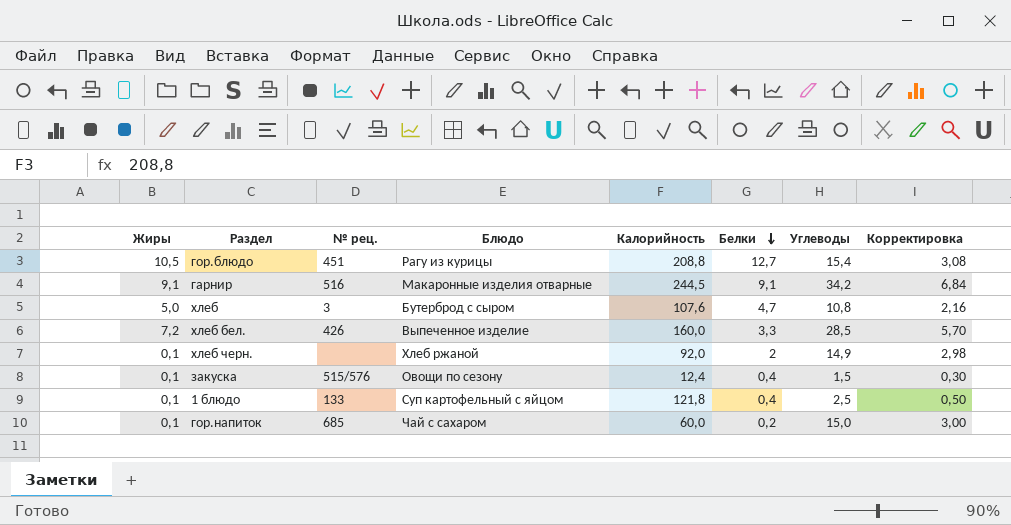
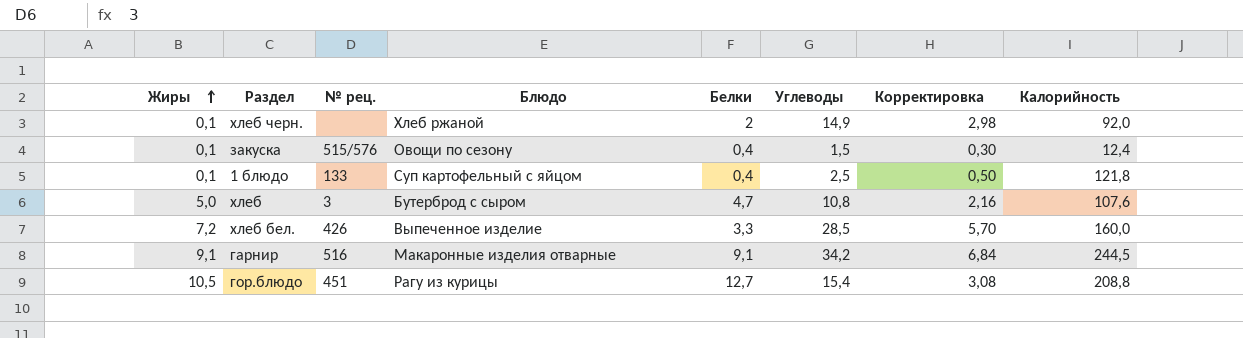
row order: Белки descending -> Жиры ascending
column Калорийность | position: 5 -> 8
row гор.напиток: 0,1 | 685 | Чай с сахаром | 60,0 | 0,2 | 15,0 | 3,00 -> none

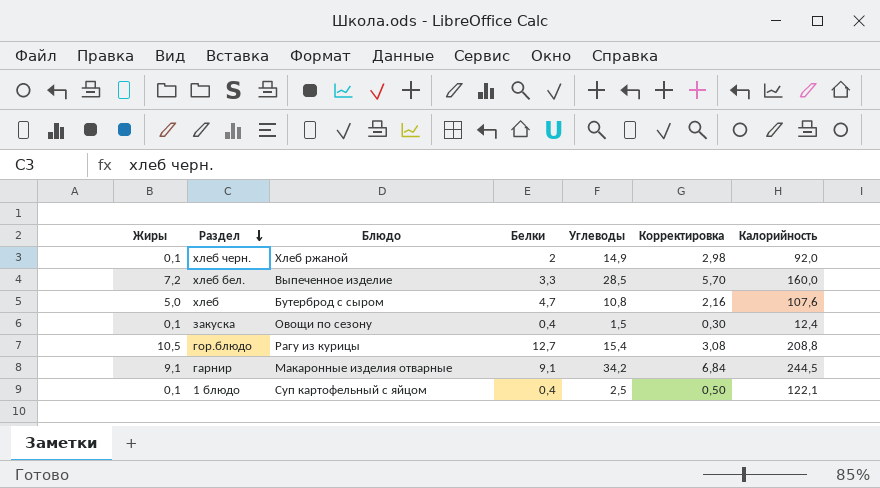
row order: Жиры ascending -> Раздел descending
column № рец. | position: 3 -> none
1 блюдо | Калорийность: 121,8 -> 122,1

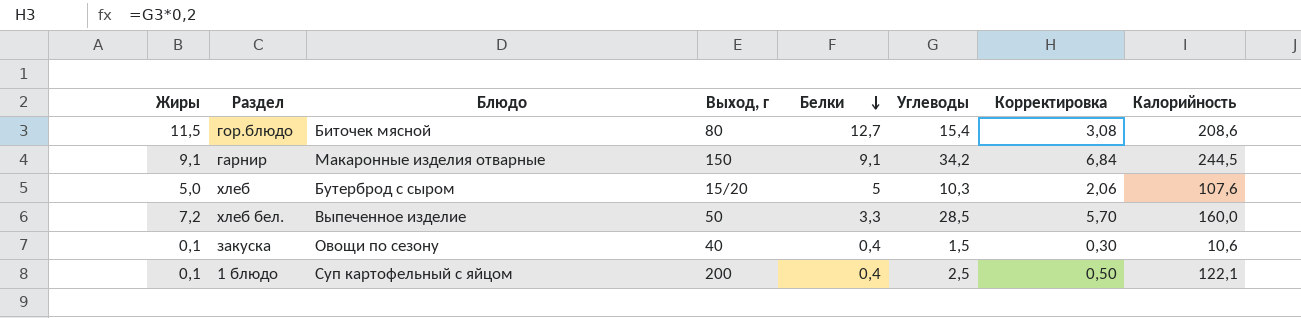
row order: Раздел descending -> Белки descending
column Выход, г | position: none -> 4
row хлеб черн.: 0,1 | Хлеб ржаной | 2 | 14,9 | 2,98 | 92,0 -> none
гор.блюдо | Жиры: 10,5 -> 11,5
гор.блюдо | Блюдо: Рагу из курицы -> Биточек мясной
гор.блюдо | Калорийность: 208,8 -> 208,6
хлеб | Белки: 4,7 -> 5
хлеб | Углеводы: 10,8 -> 10,3
хлеб | Корректировка: 2,16 -> 2,06
закуска | Калорийность: 12,4 -> 10,6

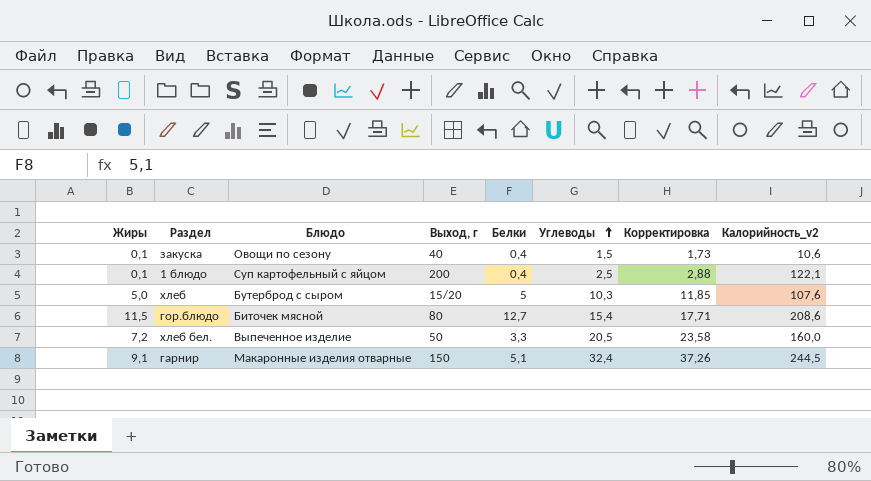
row order: Белки descending -> Углеводы ascending
column Корректировка | formula: [Углеводы] * 0,2 -> [Углеводы] * 1,15
column name: Калорийность -> Калорийность_v2
хлеб бел. | Углеводы: 28,5 -> 20,5
гарнир | Белки: 9,1 -> 5,1
гарнир | Углеводы: 34,2 -> 32,4

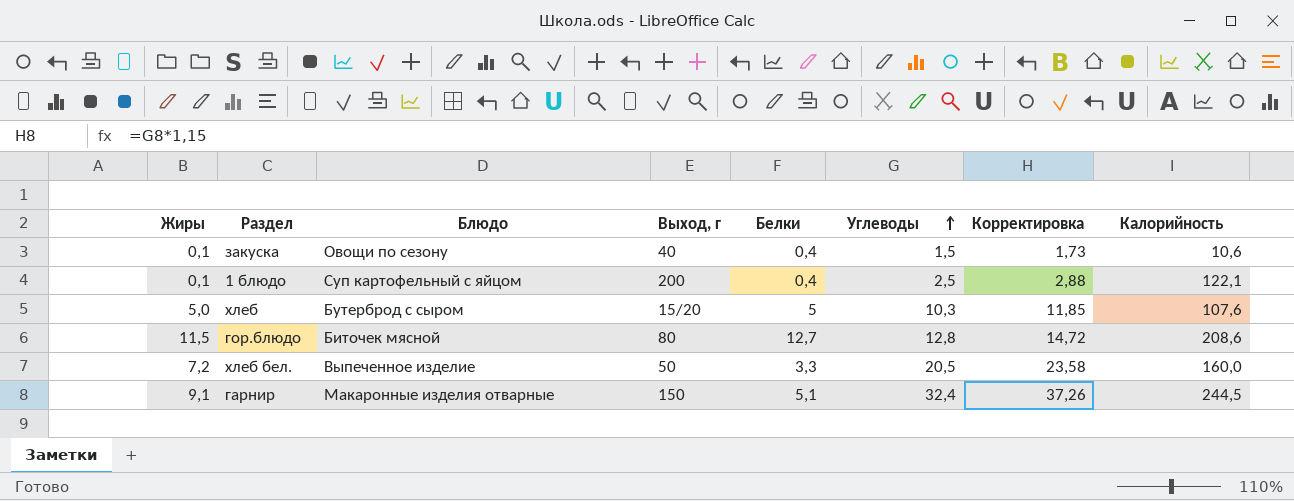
column name: Калорийность_v2 -> Калорийность
гор.блюдо | Углеводы: 15,4 -> 12,8
гор.блюдо | Корректировка: 17,71 -> 14,72

